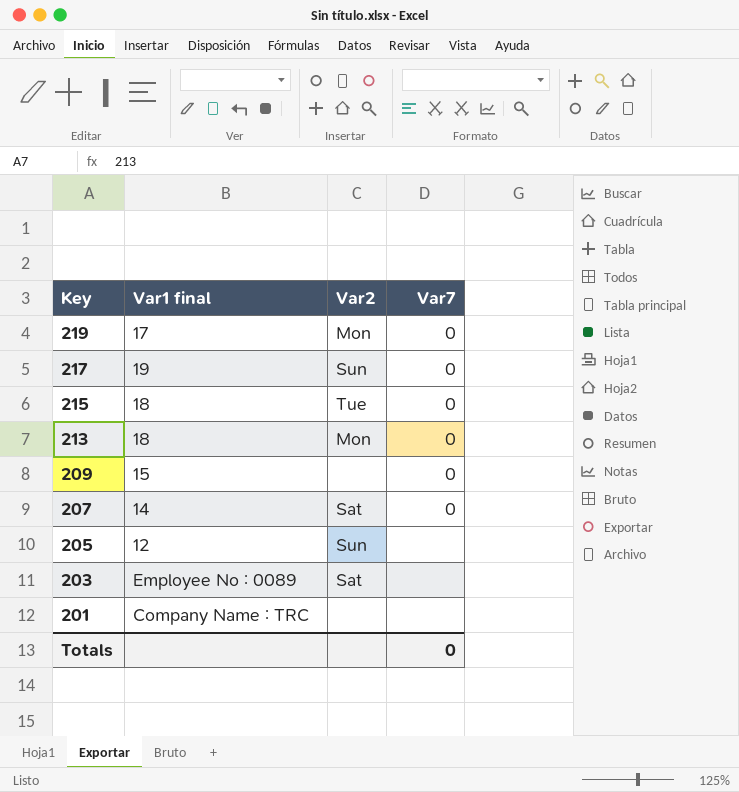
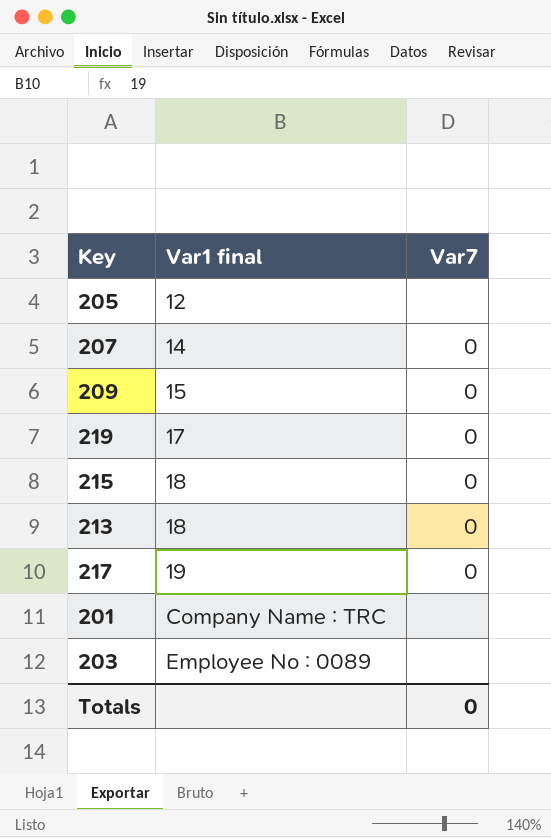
row order: Key descending -> Var1 final ascending
column Var2 | position: 3 -> none

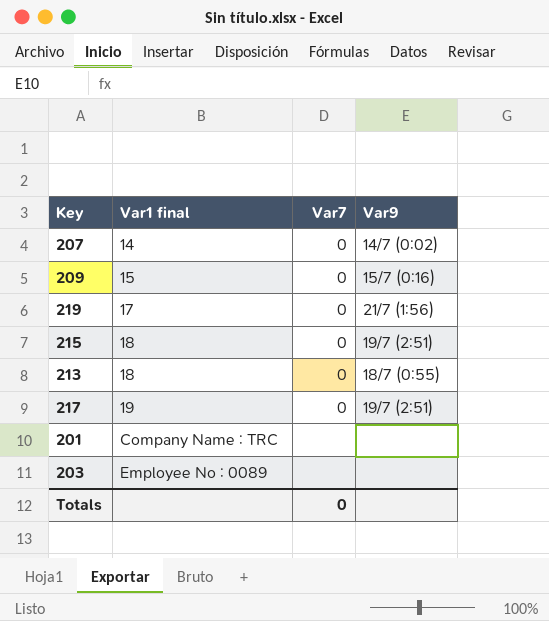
column Var9 | position: none -> 4
row 205: 12 | none -> none

